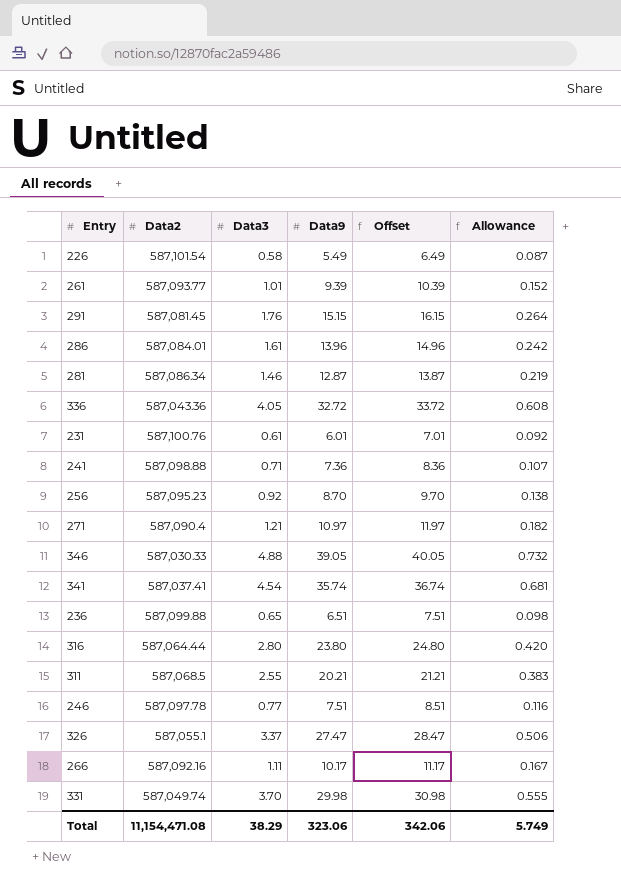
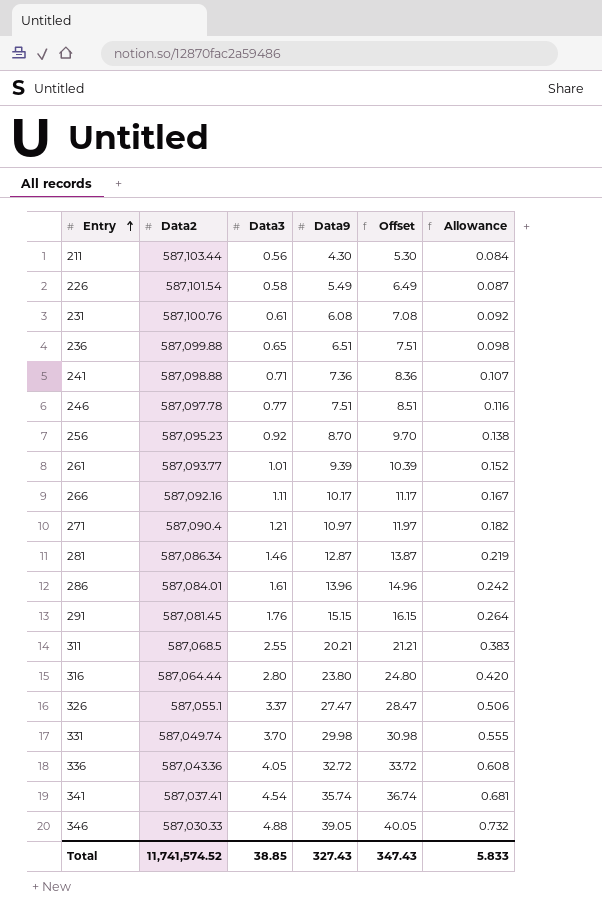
row order: none -> Entry ascending
row 211: none -> 587,103.44 | 0.56 | 4.30 | 5.30 | 0.084
231 | Data9: 6.01 -> 6.08
231 | Offset: 7.01 -> 7.08
Total | Data2: 11,154,471.08 -> 11,741,574.52
Total | Data3: 38.29 -> 38.85
Total | Data9: 323.06 -> 327.43
Total | Offset: 342.06 -> 347.43
Total | Allowance: 5.749 -> 5.833

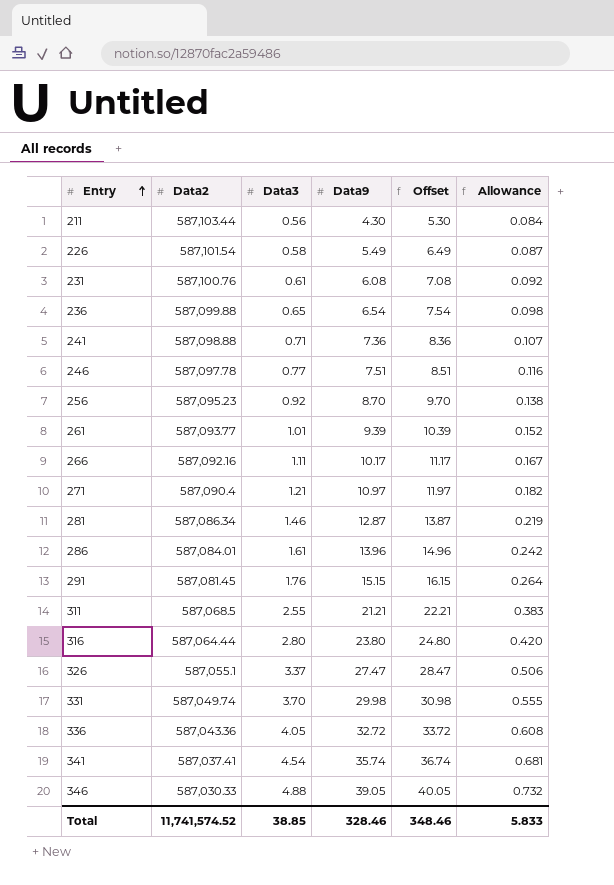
236 | Data9: 6.51 -> 6.54
236 | Offset: 7.51 -> 7.54
311 | Data9: 20.21 -> 21.21
311 | Offset: 21.21 -> 22.21
Total | Data9: 327.43 -> 328.46
Total | Offset: 347.43 -> 348.46

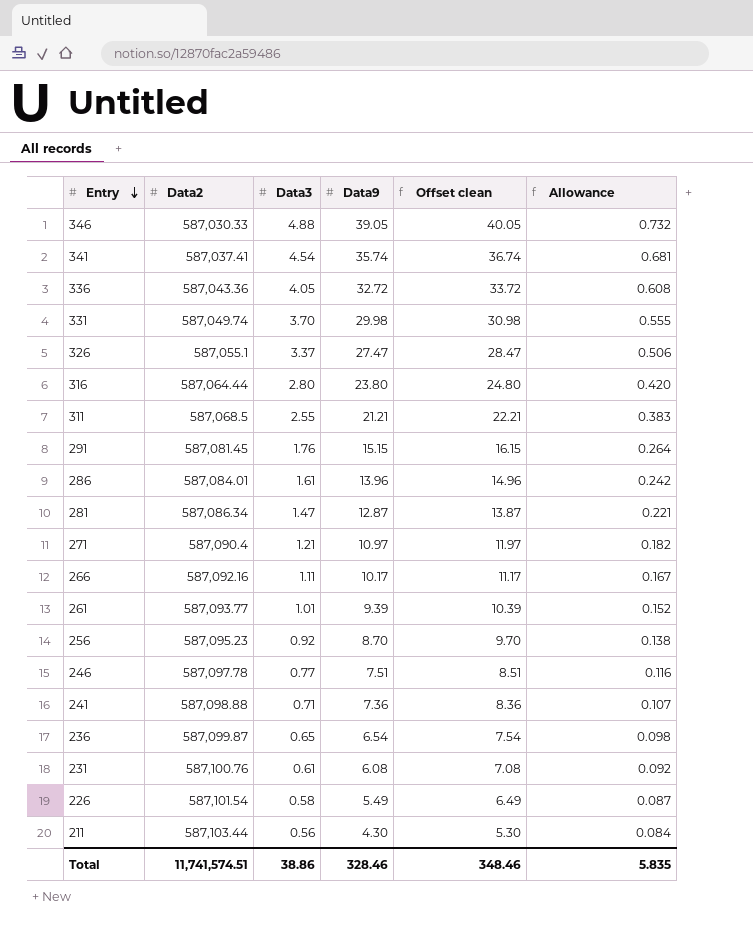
row order: Entry ascending -> Entry descending
column name: Offset -> Offset clean
281 | Data3: 1.46 -> 1.47
281 | Allowance: 0.219 -> 0.221
236 | Data2: 587,099.88 -> 587,099.87
Total | Data2: 11,741,574.52 -> 11,741,574.51
Total | Data3: 38.85 -> 38.86
Total | Allowance: 5.833 -> 5.835

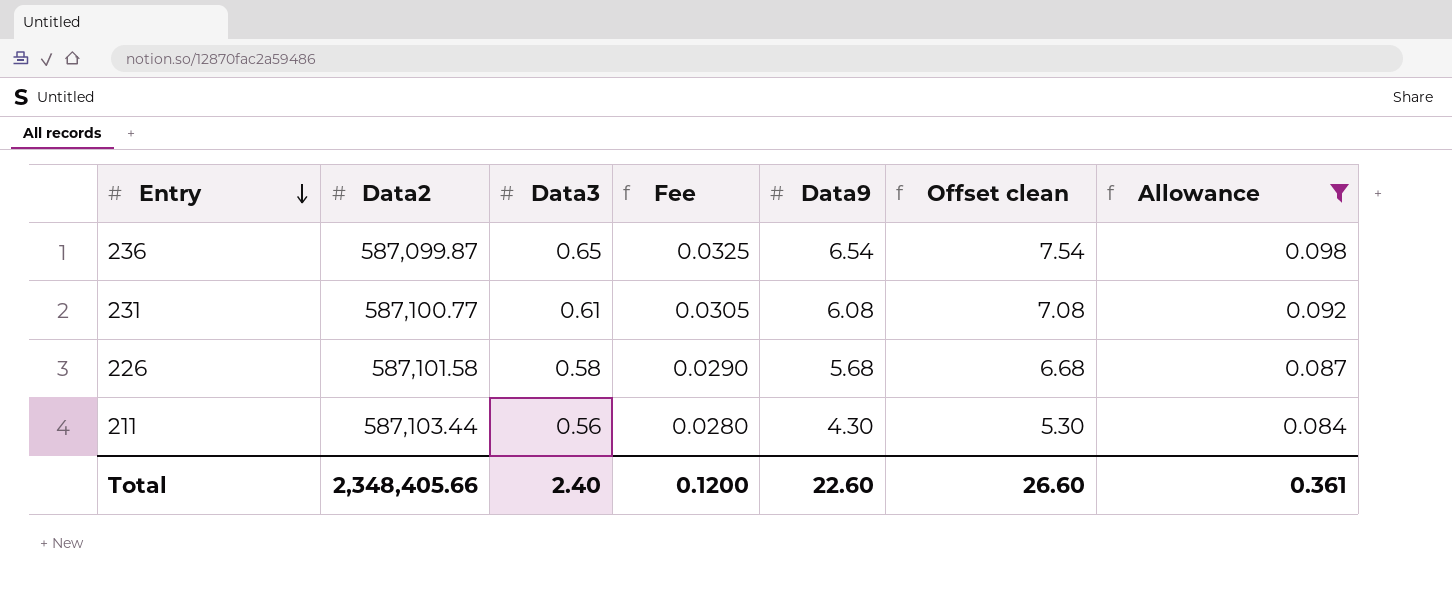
filter: none -> Allowance <= 0.098
column Fee | formula: none -> [Data3] * 0.05
231 | Data2: 587,100.76 -> 587,100.77
226 | Data2: 587,101.54 -> 587,101.58
226 | Data9: 5.49 -> 5.68
226 | Offset clean: 6.49 -> 6.68
Total | Data2: 11,741,574.51 -> 2,348,405.66
Total | Data3: 38.86 -> 2.40
Total | Data9: 328.46 -> 22.60
Total | Offset clean: 348.46 -> 26.60
Total | Allowance: 5.835 -> 0.361

